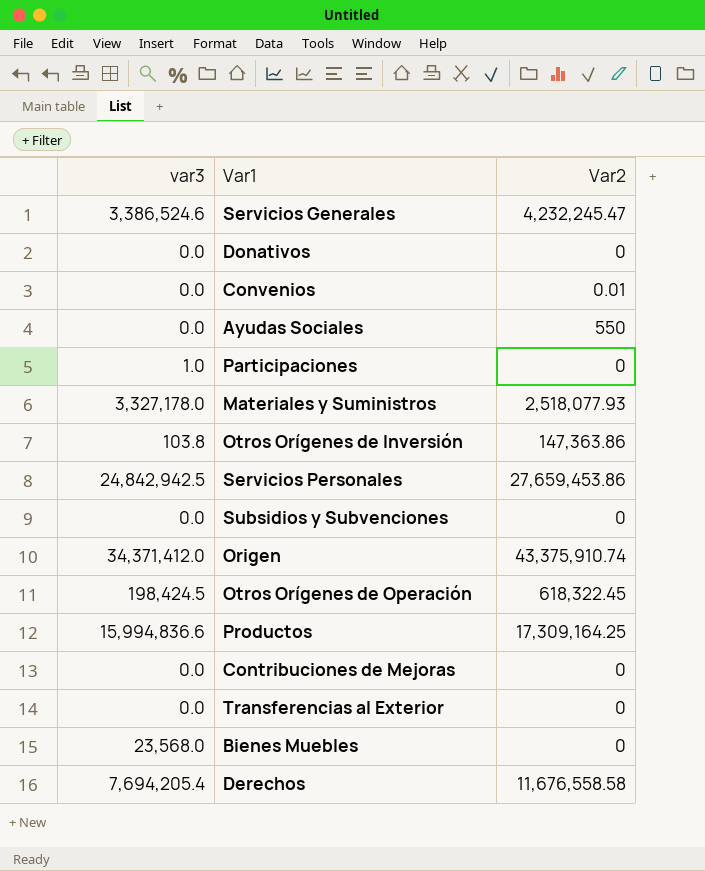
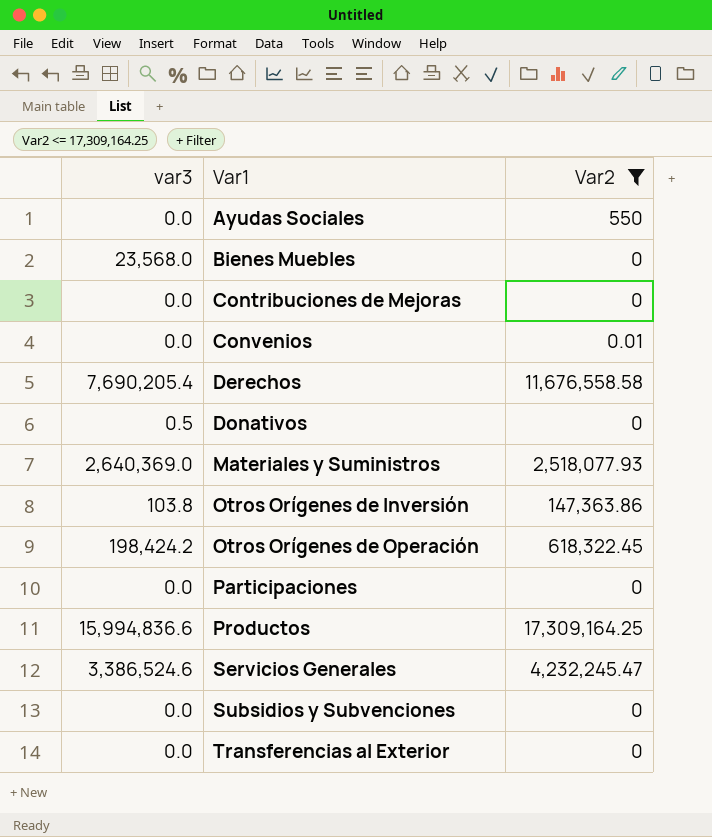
filter: none -> Var2 <= 17,309,164.25
row order: none -> Var1 ascending
Derechos | var3: 7,694,205.4 -> 7,690,205.4
Donativos | var3: 0.0 -> 0.5
Materiales y Suministros | var3: 3,327,178.0 -> 2,640,369.0
Otros Orígenes de Operación | var3: 198,424.5 -> 198,424.2
Participaciones | var3: 1.0 -> 0.0

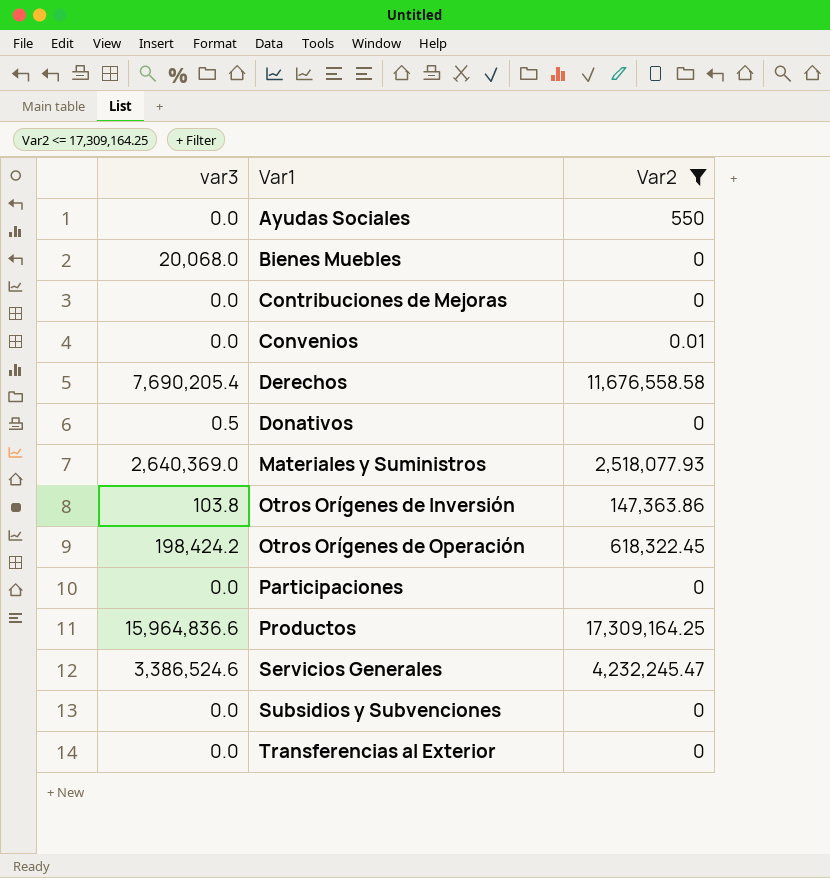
Bienes Muebles | var3: 23,568.0 -> 20,068.0
Productos | var3: 15,994,836.6 -> 15,964,836.6

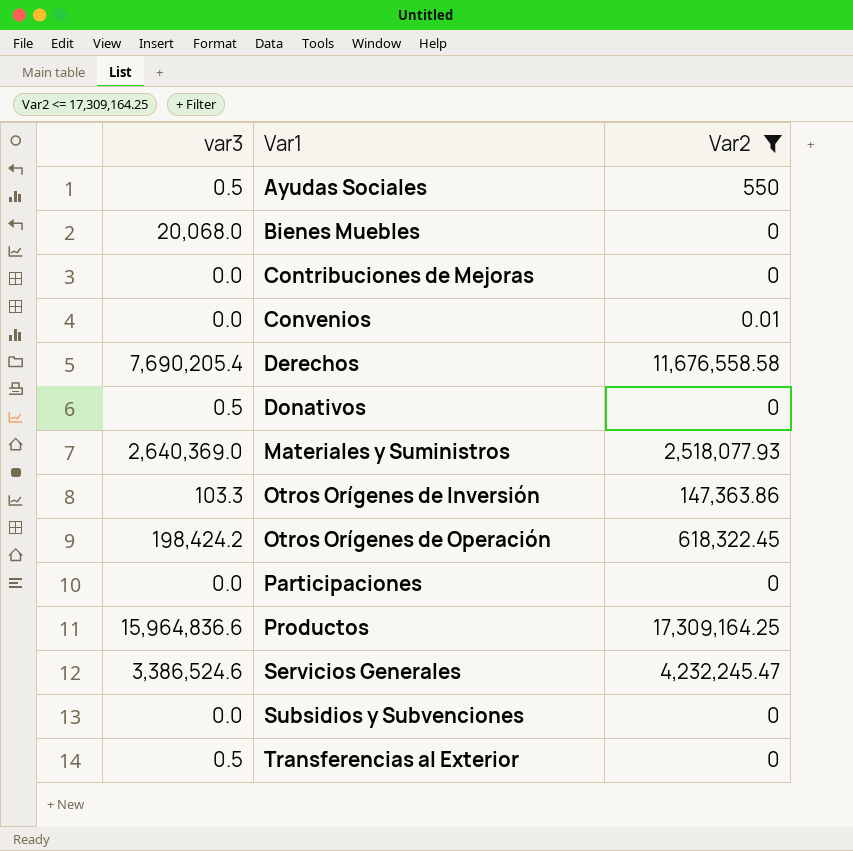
Ayudas Sociales | var3: 0.0 -> 0.5
Otros Orígenes de Inversión | var3: 103.8 -> 103.3
Transferencias al Exterior | var3: 0.0 -> 0.5

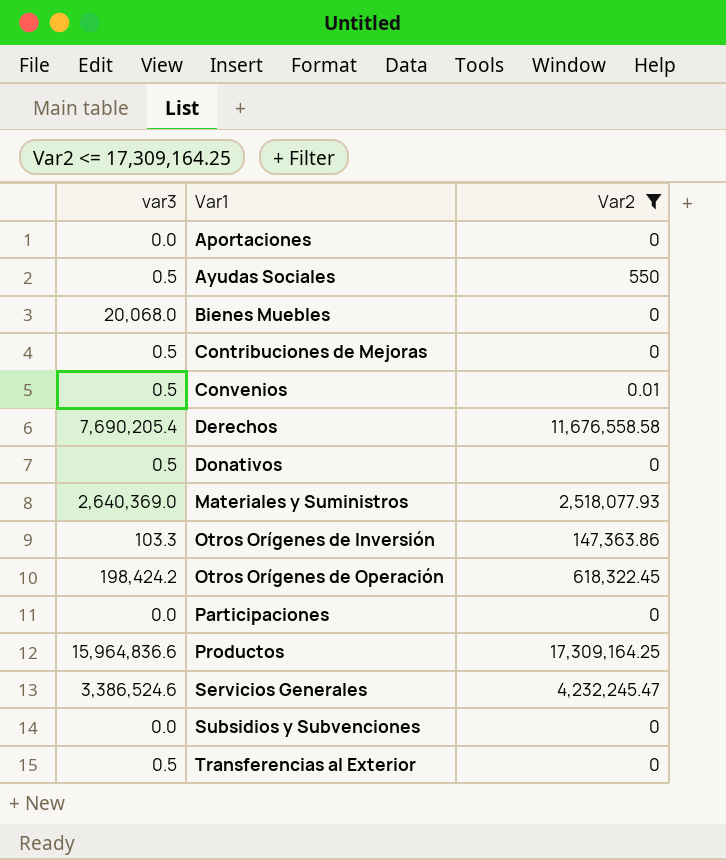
row Aportaciones: none -> 0.0 | 0
Contribuciones de Mejoras | var3: 0.0 -> 0.5
Convenios | var3: 0.0 -> 0.5

